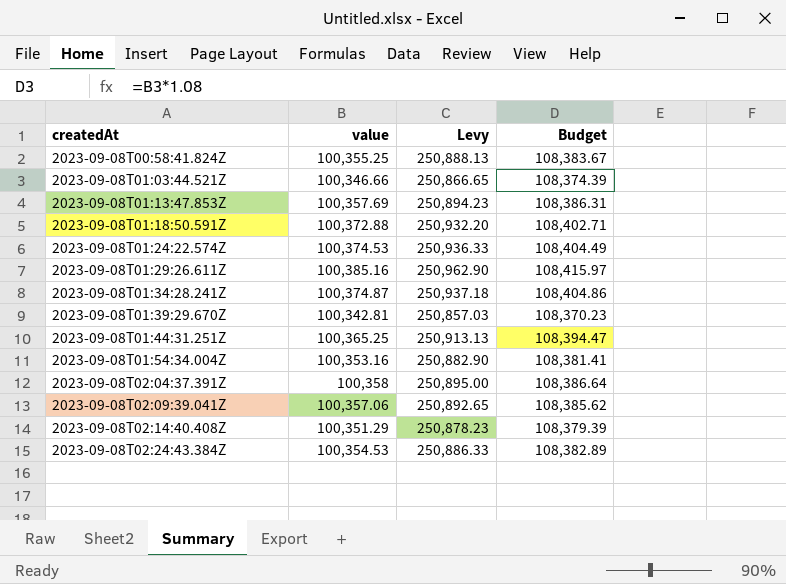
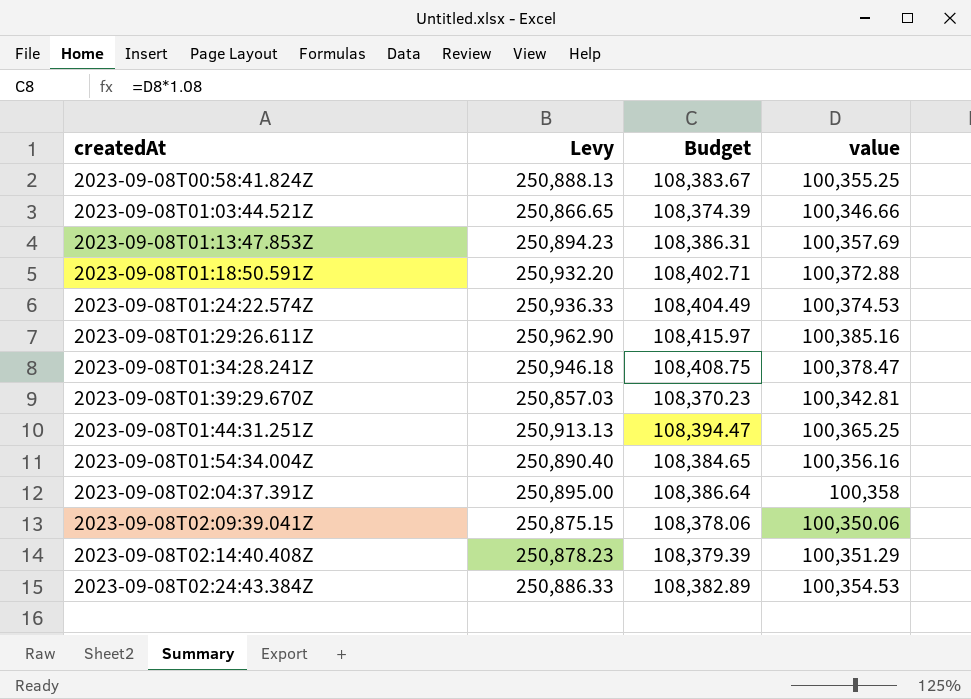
column value | position: 2 -> 4
2023-09-08T01:34:28.241Z | Levy: 250,937.18 -> 250,946.18
2023-09-08T01:34:28.241Z | Budget: 108,404.86 -> 108,408.75
2023-09-08T01:34:28.241Z | value: 100,374.87 -> 100,378.47
2023-09-08T01:54:34.004Z | Levy: 250,882.90 -> 250,890.40
2023-09-08T01:54:34.004Z | Budget: 108,381.41 -> 108,384.65
2023-09-08T01:54:34.004Z | value: 100,353.16 -> 100,356.16
2023-09-08T02:09:39.041Z | Levy: 250,892.65 -> 250,875.15
2023-09-08T02:09:39.041Z | Budget: 108,385.62 -> 108,378.06
2023-09-08T02:09:39.041Z | value: 100,357.06 -> 100,350.06

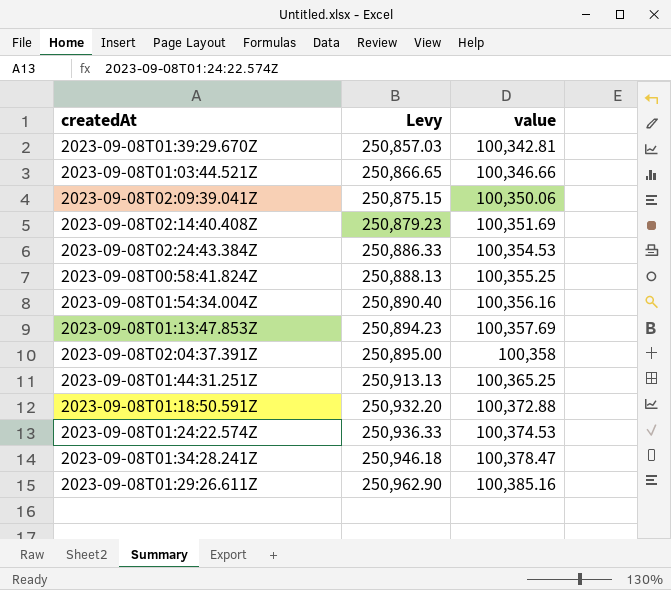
row order: createdAt ascending -> Levy ascending
column Budget | formula: [value] * 1.08 -> none
2023-09-08T02:14:40.408Z | Levy: 250,878.23 -> 250,879.23
2023-09-08T02:14:40.408Z | value: 100,351.29 -> 100,351.69

